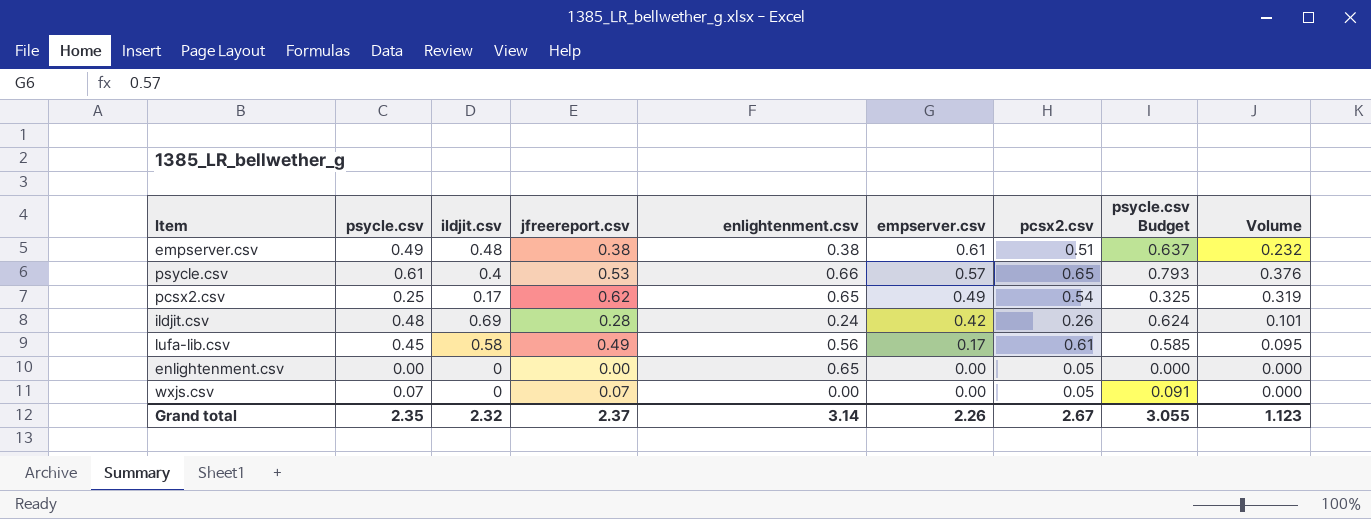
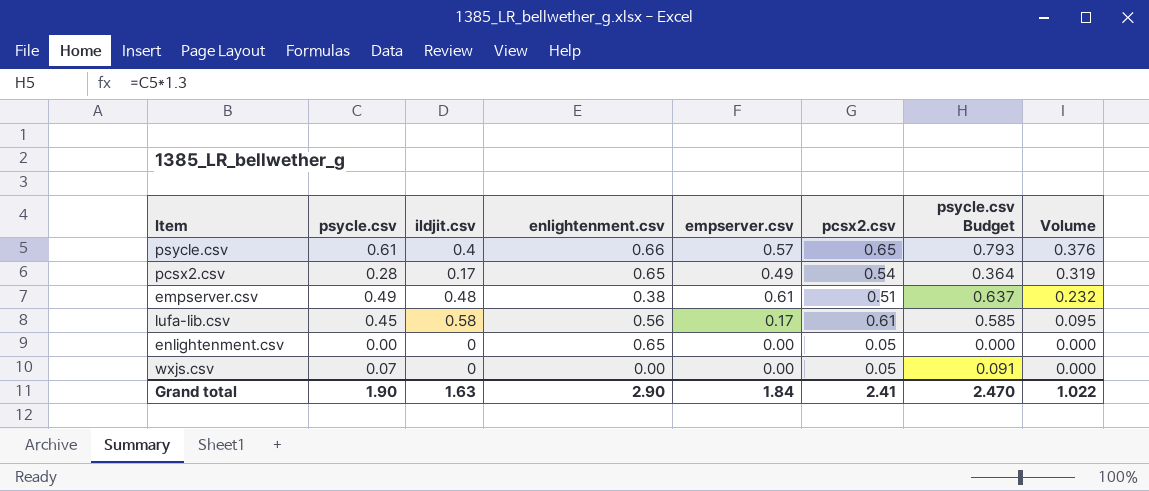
row order: empserver.csv descending -> Volume descending
column jfreereport.csv | position: 4 -> none
row ildjit.csv: 0.48 | 0.69 | 0.28 | 0.24 | 0.42 | 0.26 | 0.624 | 0.101 -> none
pcsx2.csv | psycle.csv: 0.25 -> 0.28
pcsx2.csv | psycle.csv Budget: 0.325 -> 0.364
Grand total | psycle.csv: 2.35 -> 1.90
Grand total | ildjit.csv: 2.32 -> 1.63
Grand total | enlightenment.csv: 3.14 -> 2.90
Grand total | empserver.csv: 2.26 -> 1.84
Grand total | pcsx2.csv: 2.67 -> 2.41
Grand total | psycle.csv Budget: 3.055 -> 2.470
Grand total | Volume: 1.123 -> 1.022

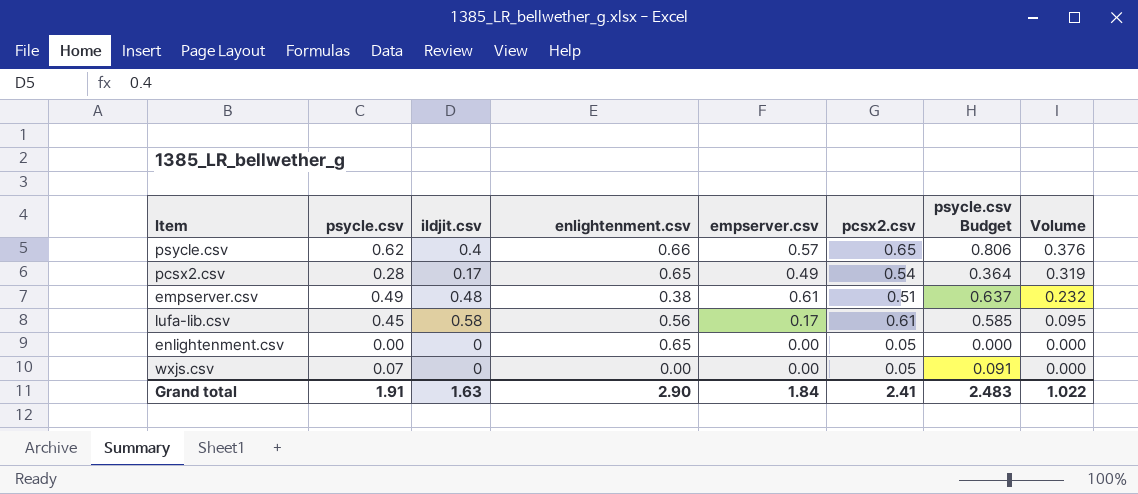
psycle.csv | psycle.csv: 0.61 -> 0.62
psycle.csv | psycle.csv Budget: 0.793 -> 0.806
Grand total | psycle.csv: 1.90 -> 1.91
Grand total | psycle.csv Budget: 2.470 -> 2.483

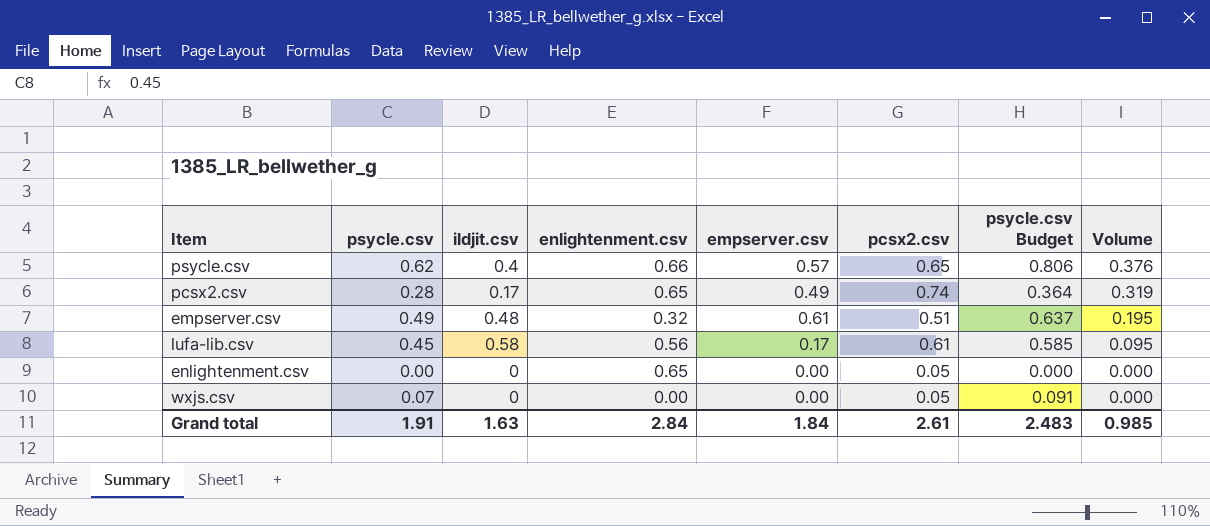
pcsx2.csv | pcsx2.csv: 0.54 -> 0.74
empserver.csv | enlightenment.csv: 0.38 -> 0.32
empserver.csv | Volume: 0.232 -> 0.195
Grand total | enlightenment.csv: 2.90 -> 2.84
Grand total | pcsx2.csv: 2.41 -> 2.61
Grand total | Volume: 1.022 -> 0.985

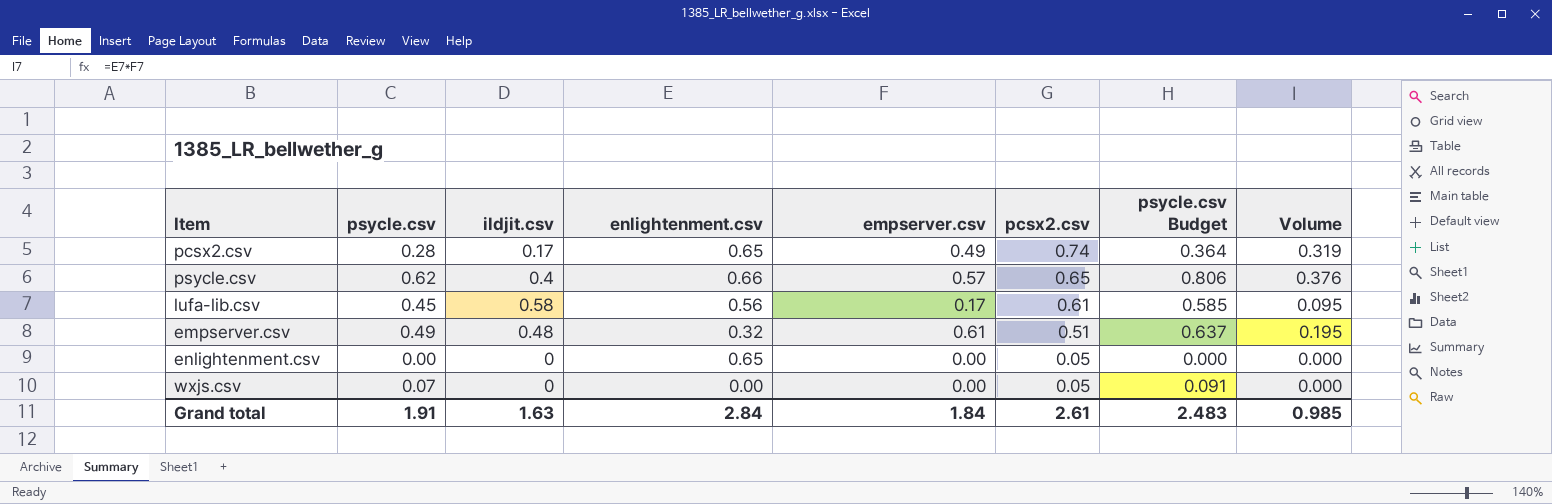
row order: Volume descending -> pcsx2.csv descending

